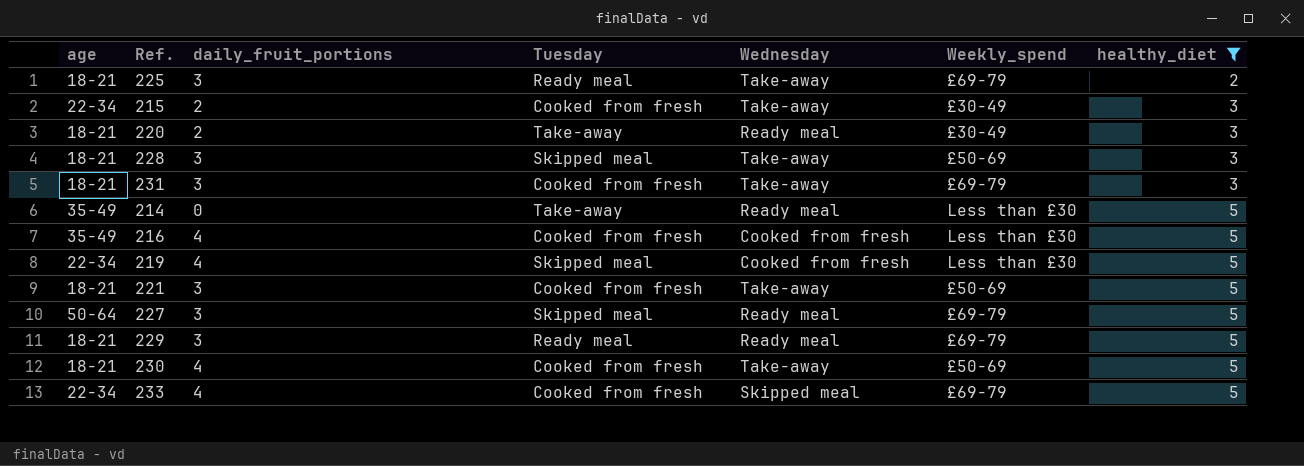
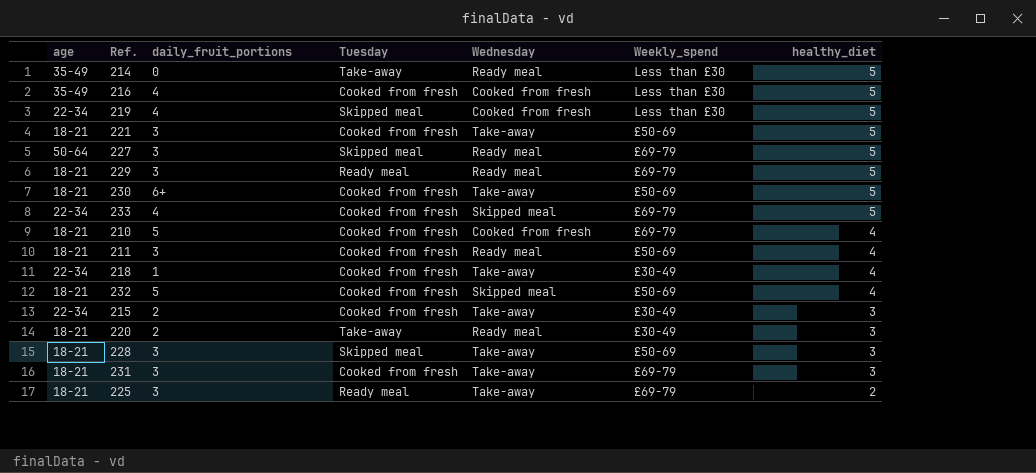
filter: healthy_diet != 4 -> none
row order: healthy_diet ascending -> healthy_diet descending
230 | daily_fruit_portions: 4 -> 6+

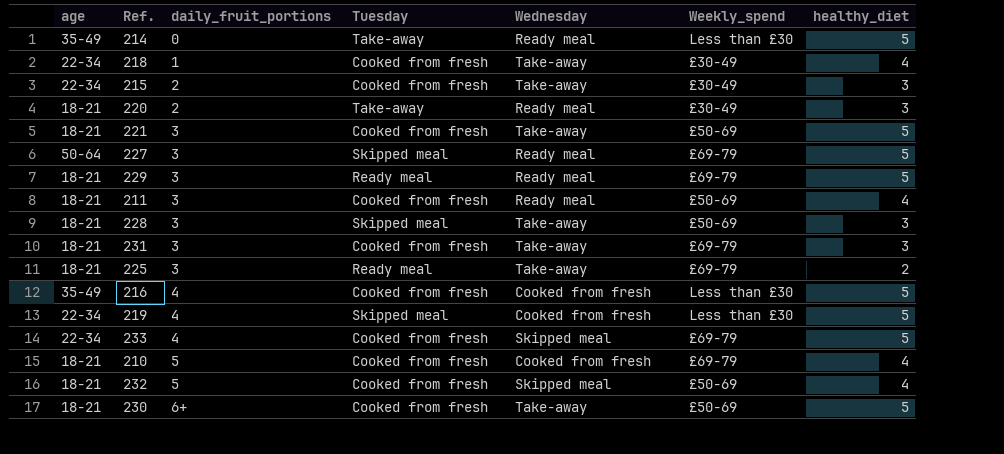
row order: healthy_diet descending -> daily_fruit_portions ascending

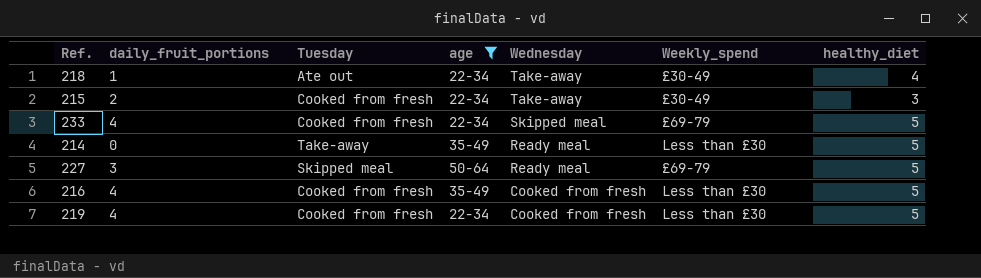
filter: none -> age != 18-21
row order: daily_fruit_portions ascending -> Wednesday descending
column age | position: 1 -> 4
218 | Tuesday: Cooked from fresh -> Ate out
219 | Tuesday: Skipped meal -> Cooked from fresh

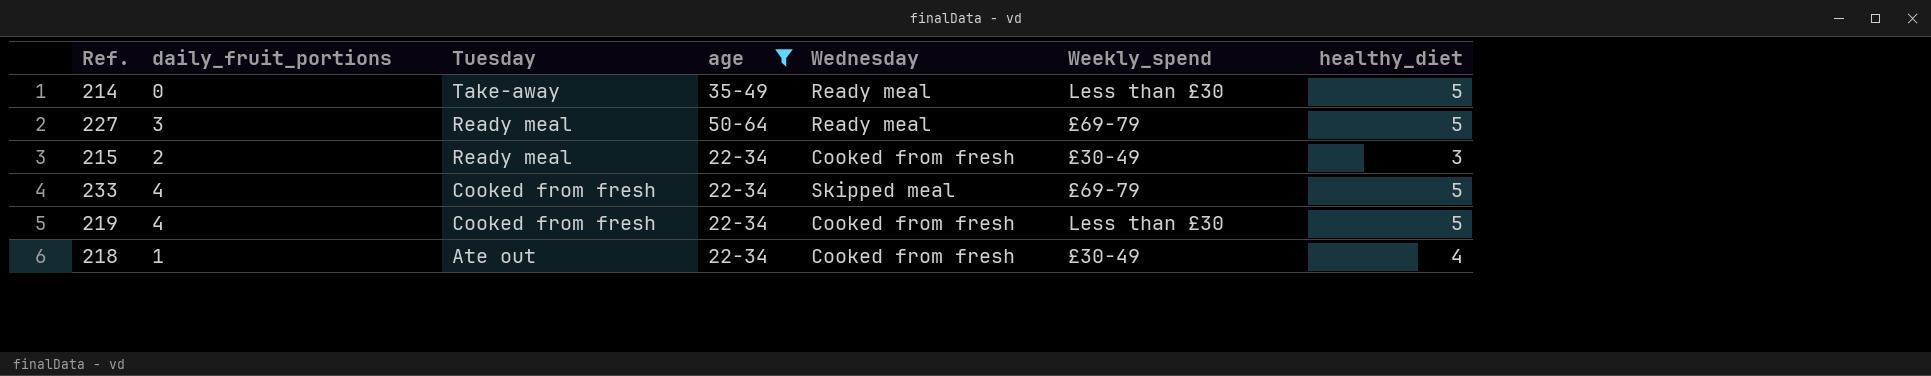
row order: Wednesday descending -> Tuesday descending
row 216: 4 | Cooked from fresh | 35-49 | Cooked from fresh | Less than £30 | 5 -> none
227 | Tuesday: Skipped meal -> Ready meal
215 | Tuesday: Cooked from fresh -> Ready meal
215 | Wednesday: Take-away -> Cooked from fresh
218 | Wednesday: Take-away -> Cooked from fresh

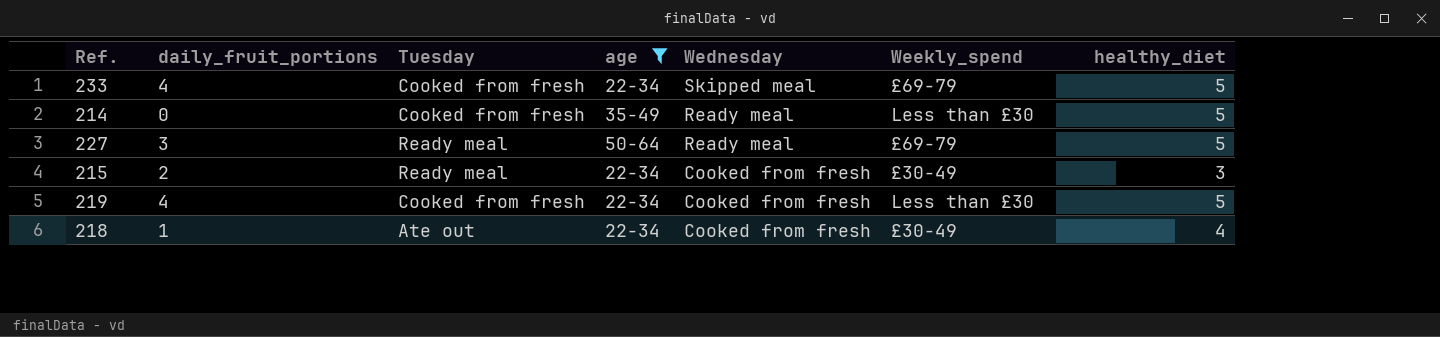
row order: Tuesday descending -> Wednesday descending
214 | Tuesday: Take-away -> Cooked from fresh

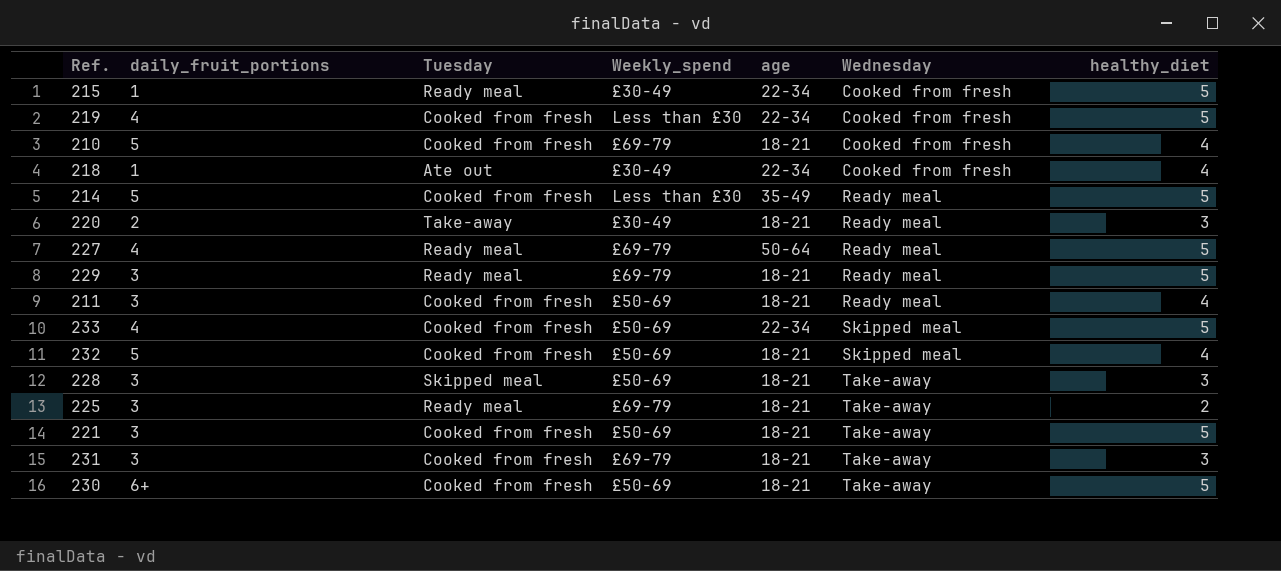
filter: age != 18-21 -> none
row order: Wednesday descending -> Wednesday ascending
column Weekly_spend | position: 6 -> 4
215 | daily_fruit_portions: 2 -> 1
215 | healthy_diet: 3 -> 5
214 | daily_fruit_portions: 0 -> 5
227 | daily_fruit_portions: 3 -> 4
233 | Weekly_spend: £69-79 -> £50-69

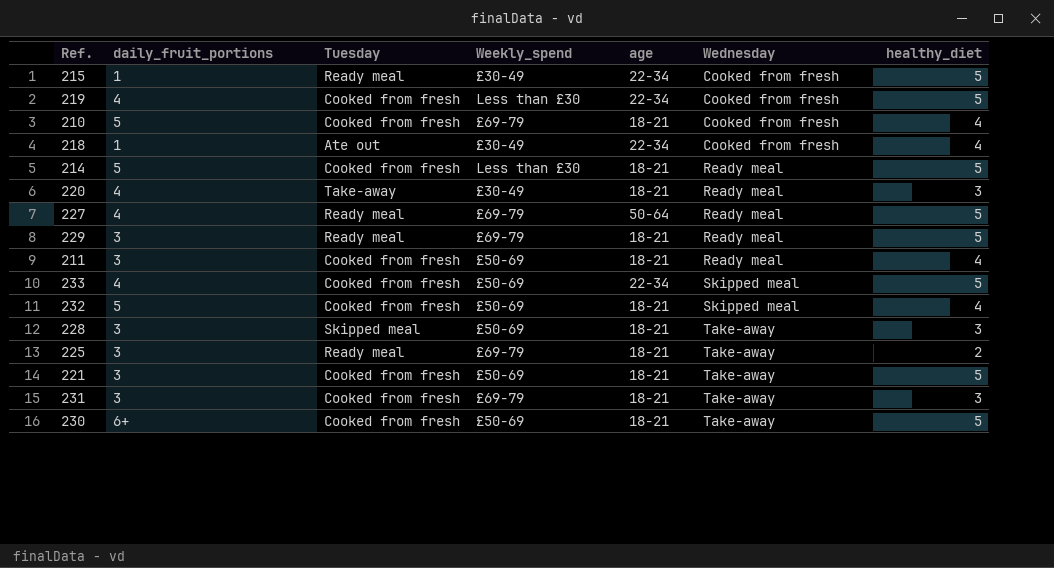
214 | age: 35-49 -> 18-21
220 | daily_fruit_portions: 2 -> 4

